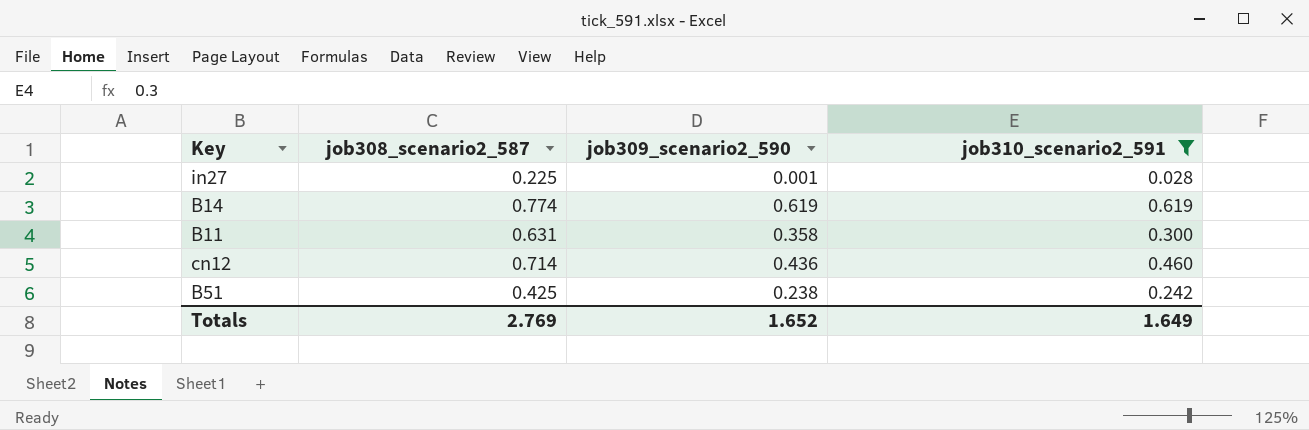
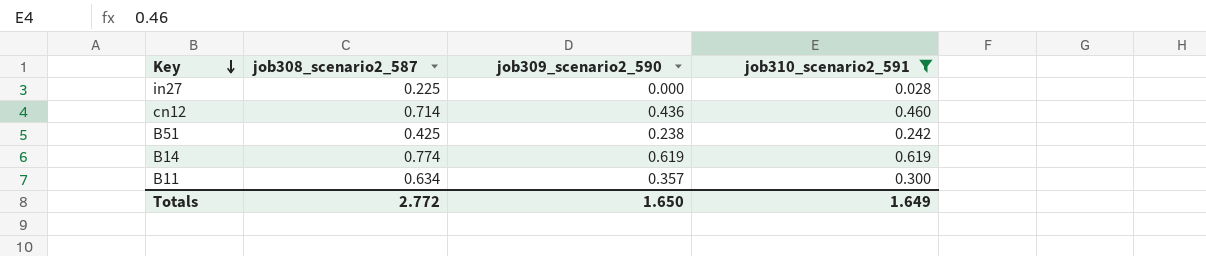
row order: none -> Key descending
in27 | job309_scenario2_590: 0.001 -> 0.000
B11 | job308_scenario2_587: 0.631 -> 0.634
B11 | job309_scenario2_590: 0.358 -> 0.357
Totals | job308_scenario2_587: 2.769 -> 2.772
Totals | job309_scenario2_590: 1.652 -> 1.650

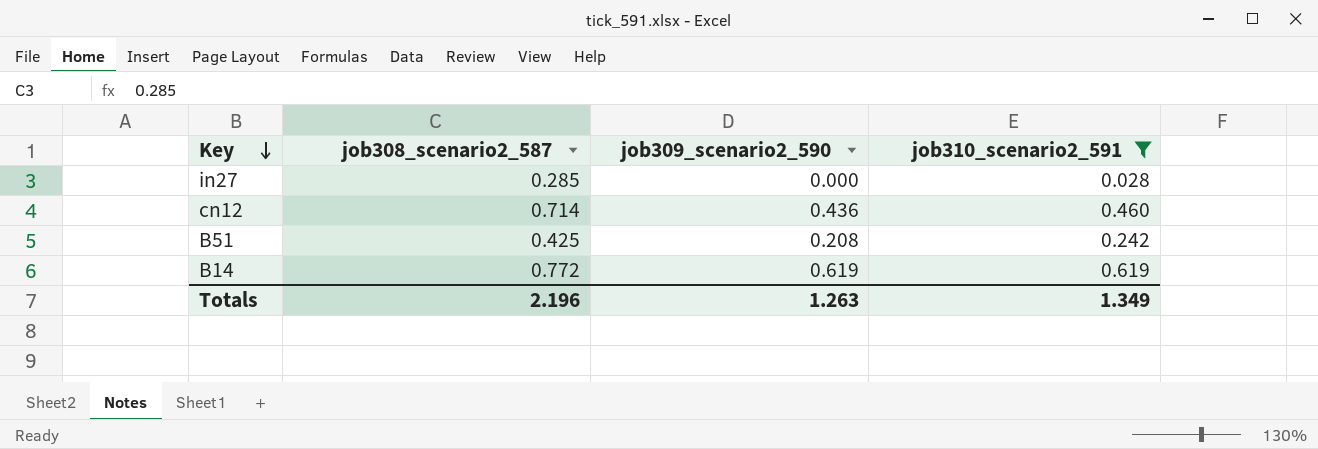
row B11: 0.634 | 0.357 | 0.300 -> none
in27 | job308_scenario2_587: 0.225 -> 0.285
B51 | job309_scenario2_590: 0.238 -> 0.208
B14 | job308_scenario2_587: 0.774 -> 0.772
Totals | job308_scenario2_587: 2.772 -> 2.196
Totals | job309_scenario2_590: 1.650 -> 1.263
Totals | job310_scenario2_591: 1.649 -> 1.349

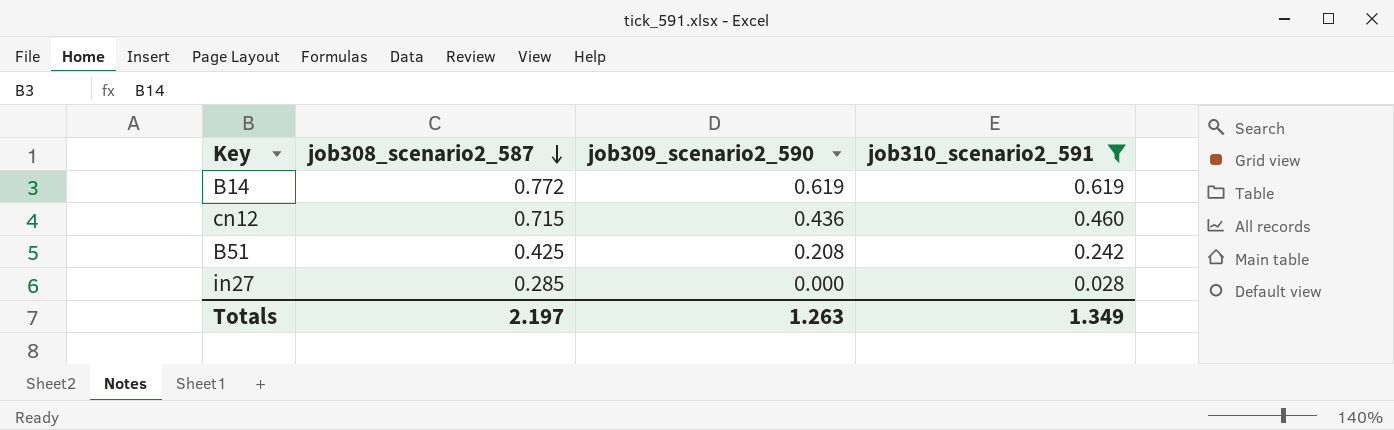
row order: Key descending -> job308_scenario2_587 descending
cn12 | job308_scenario2_587: 0.714 -> 0.715
Totals | job308_scenario2_587: 2.196 -> 2.197

